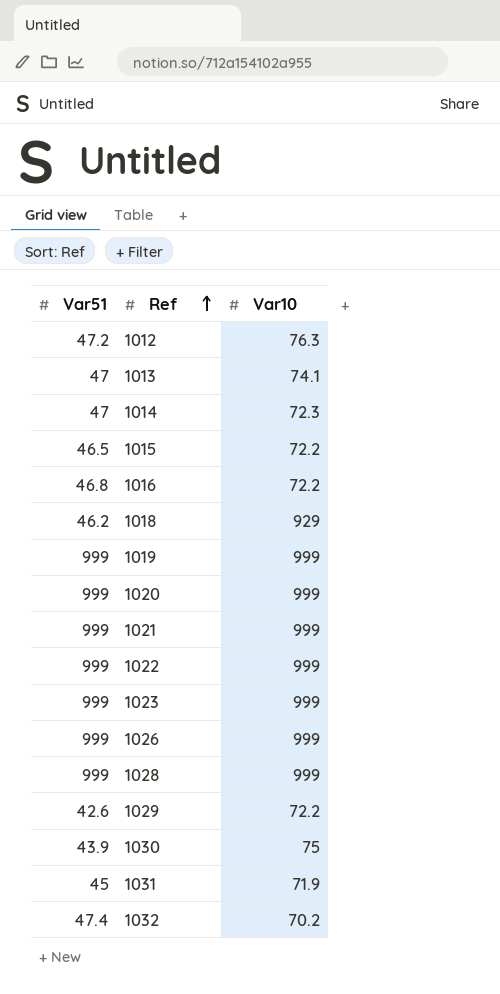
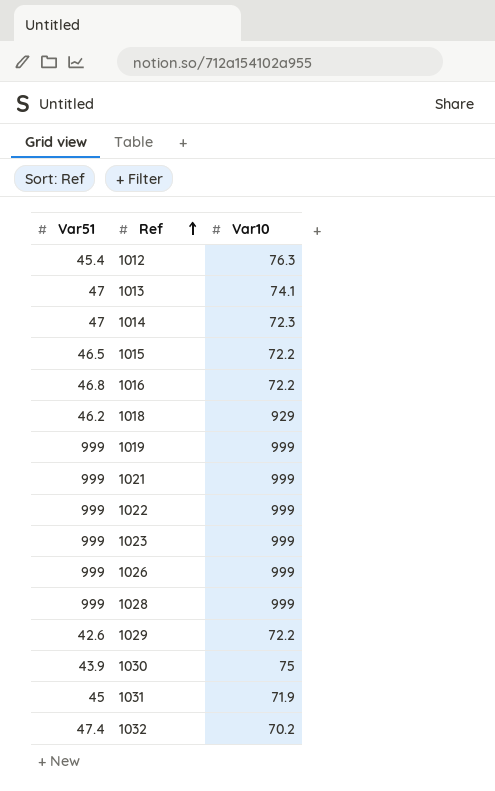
row 1020: 999 | 999 -> none
1012 | Var51: 47.2 -> 45.4

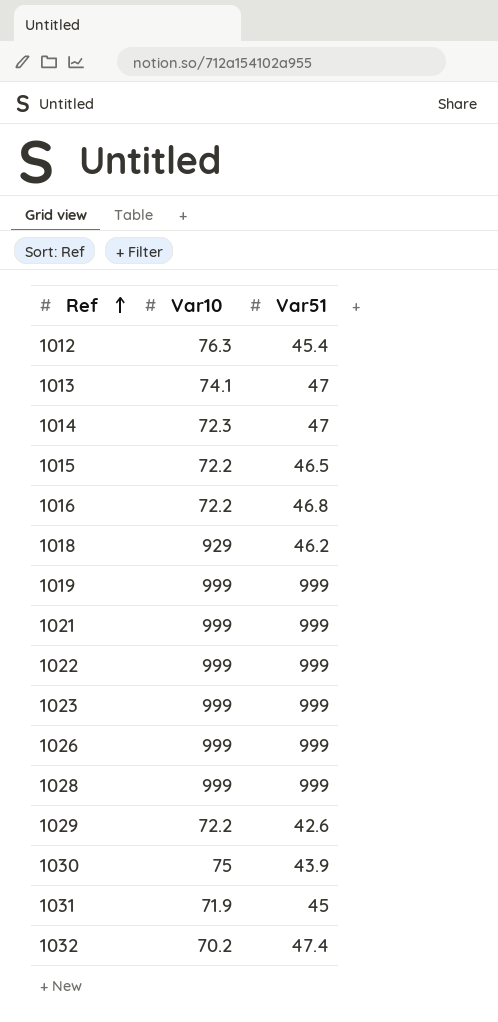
column Var51 | position: 1 -> 3

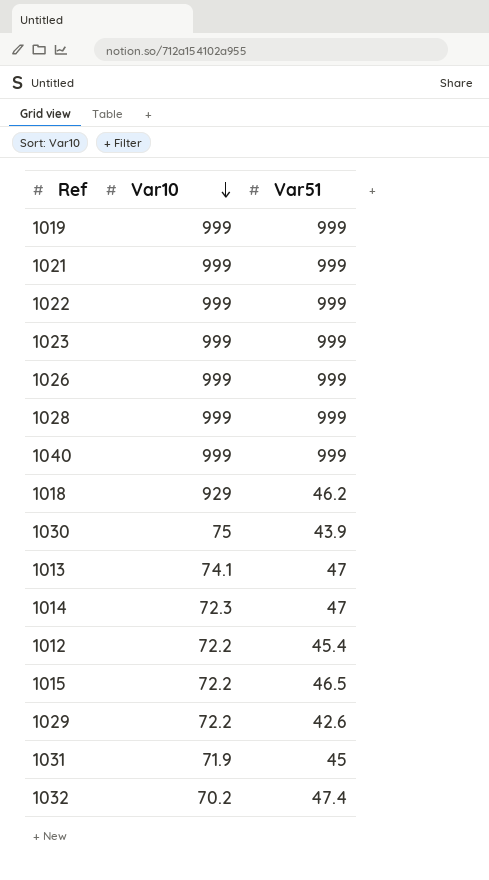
row order: Ref ascending -> Var10 descending
row 1016: 72.2 | 46.8 -> none
row 1040: none -> 999 | 999
1012 | Var10: 76.3 -> 72.2

